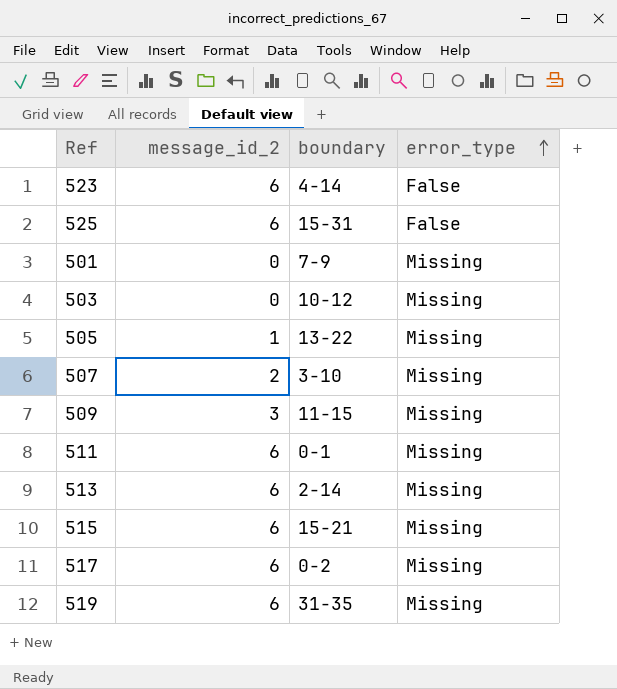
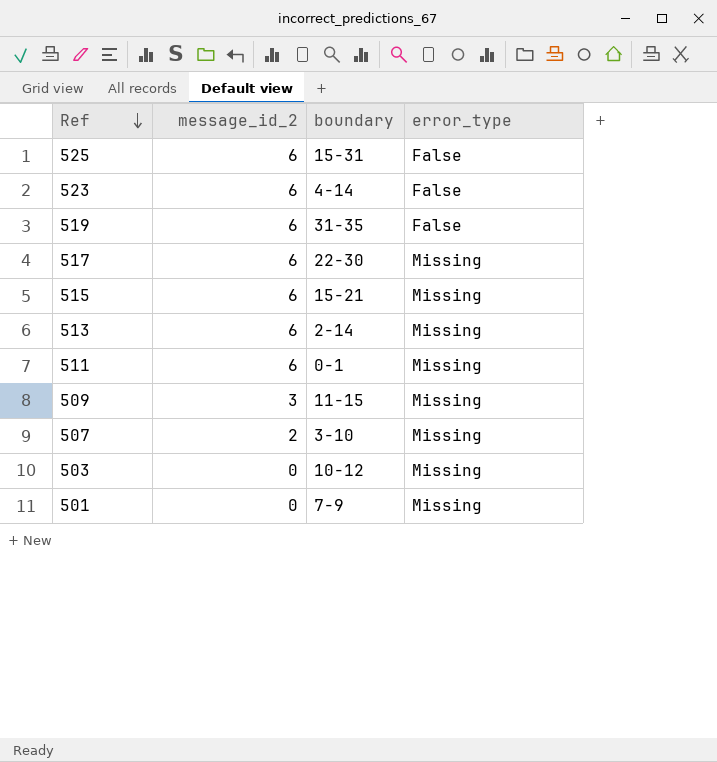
row order: error_type ascending -> Ref descending
row 505: 1 | 13-22 | Missing -> none
519 | error_type: Missing -> False
517 | boundary: 0-2 -> 22-30

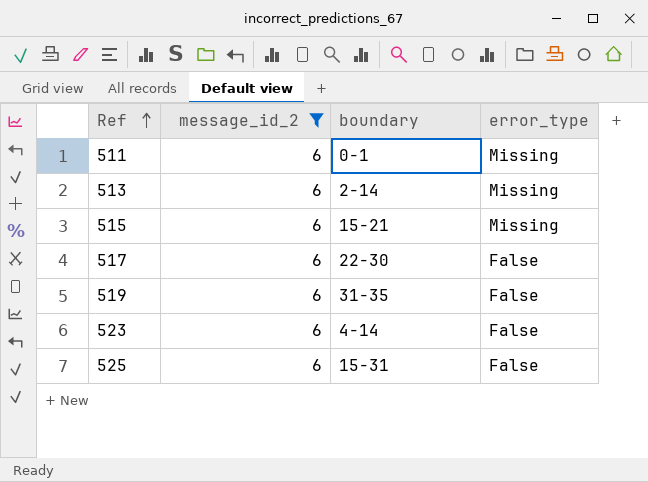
filter: none -> message_id_2 = 6
row order: Ref descending -> Ref ascending
517 | error_type: Missing -> False

